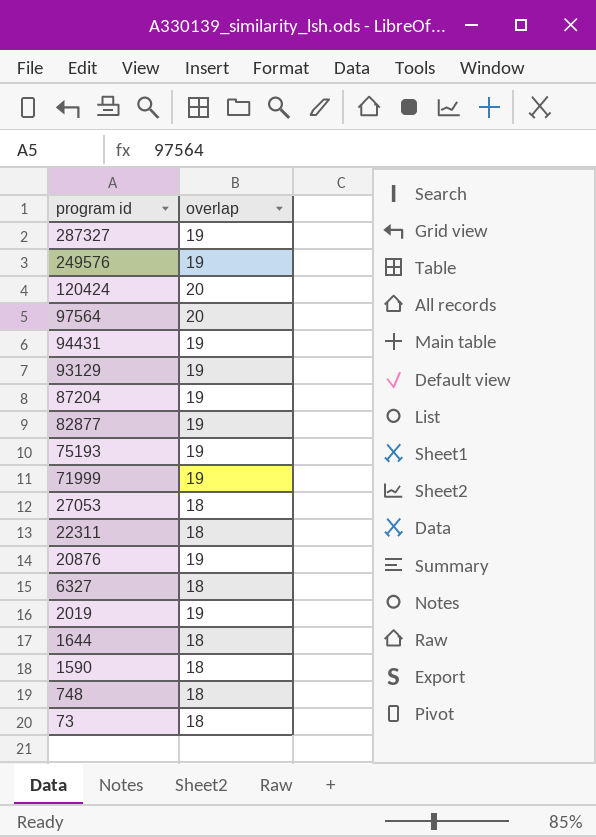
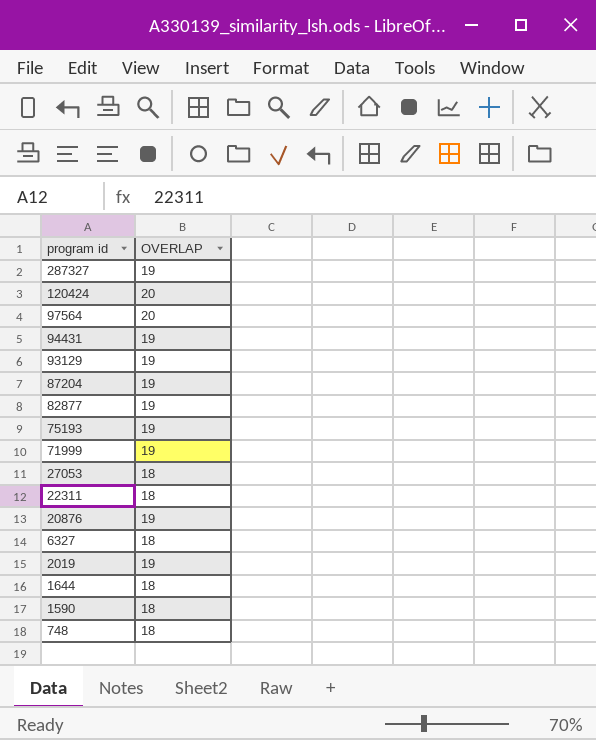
column name: overlap -> OVERLAP
row 249576: 19 -> none
row 73: 18 -> none

